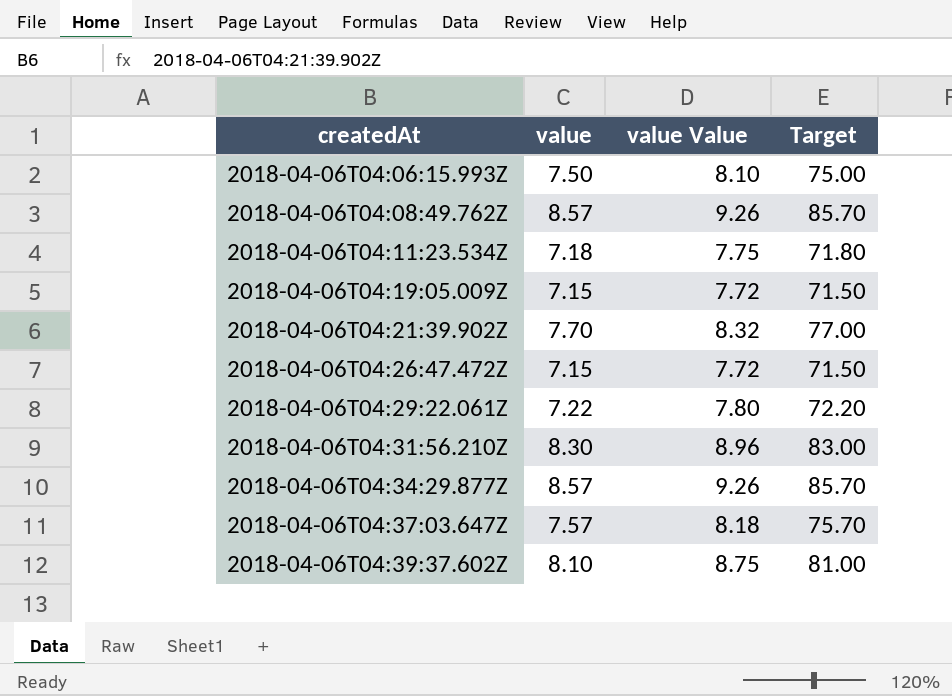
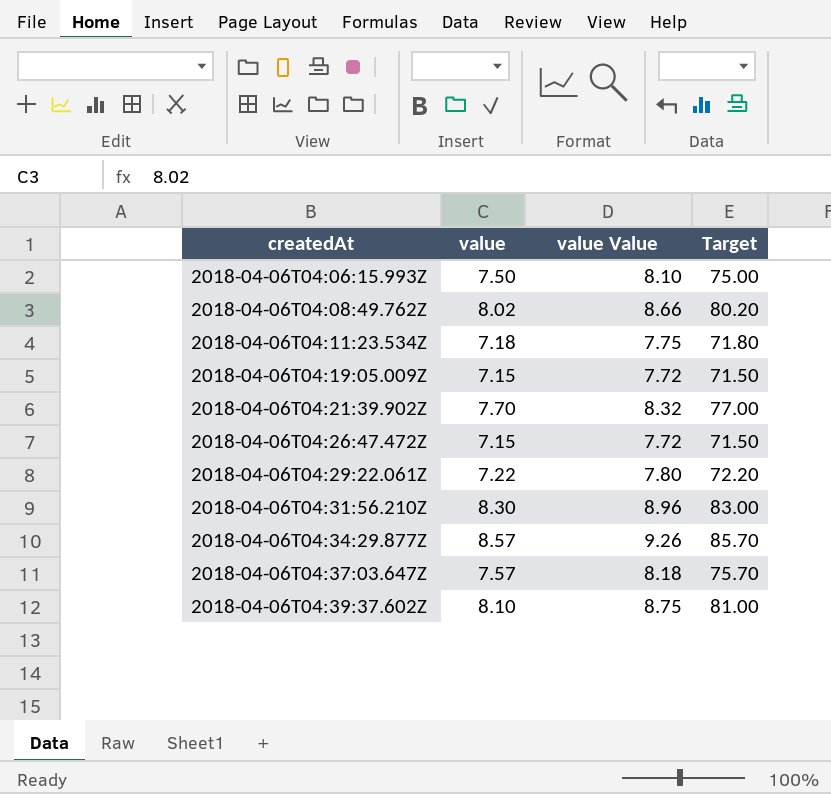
2018-04-06T04:08:49.762Z | value: 8.57 -> 8.02
2018-04-06T04:08:49.762Z | value Value: 9.26 -> 8.66
2018-04-06T04:08:49.762Z | Target: 85.70 -> 80.20

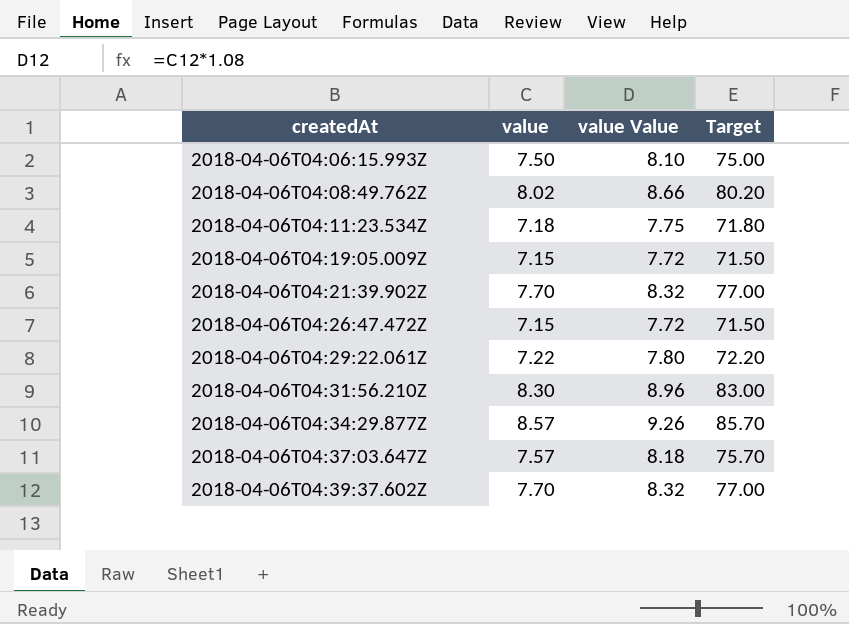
2018-04-06T04:39:37.602Z | value: 8.10 -> 7.70
2018-04-06T04:39:37.602Z | value Value: 8.75 -> 8.32
2018-04-06T04:39:37.602Z | Target: 81.00 -> 77.00

